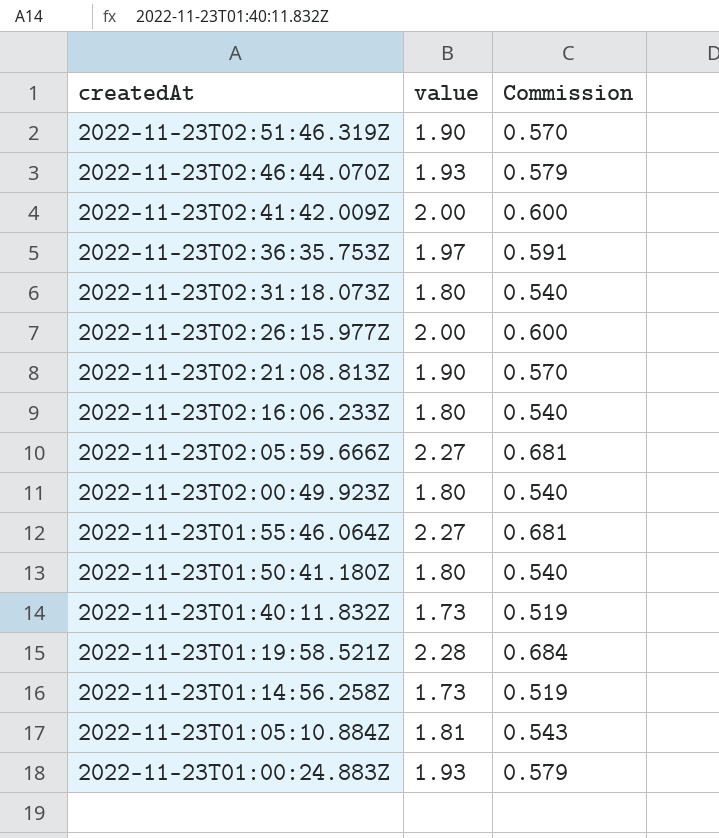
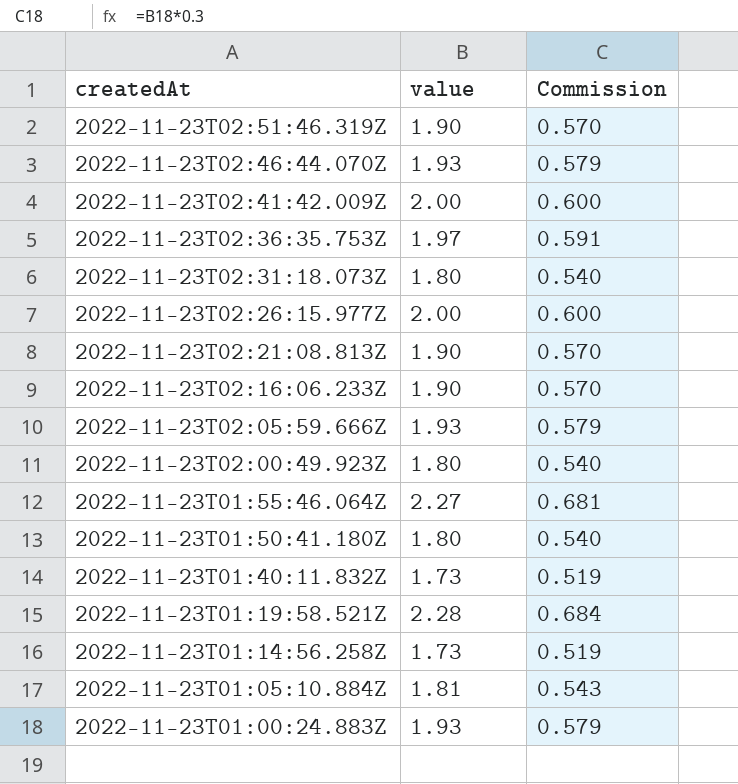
2022-11-23T02:16:06.233Z | value: 1.80 -> 1.90
2022-11-23T02:16:06.233Z | Commission: 0.540 -> 0.570
2022-11-23T02:05:59.666Z | value: 2.27 -> 1.93
2022-11-23T02:05:59.666Z | Commission: 0.681 -> 0.579

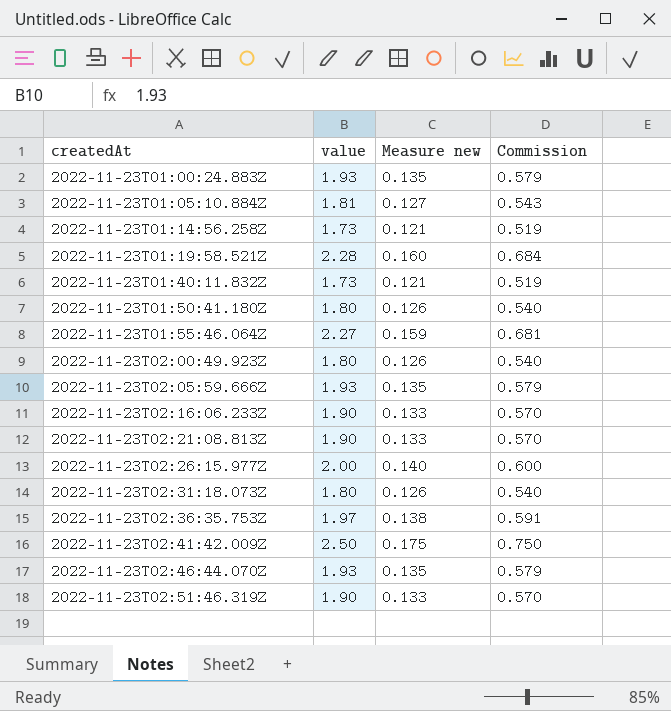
row order: createdAt descending -> createdAt ascending
column Measure new | formula: none -> [value] * 0.07
2022-11-23T02:41:42.009Z | value: 2.00 -> 2.50
2022-11-23T02:41:42.009Z | Commission: 0.600 -> 0.750

